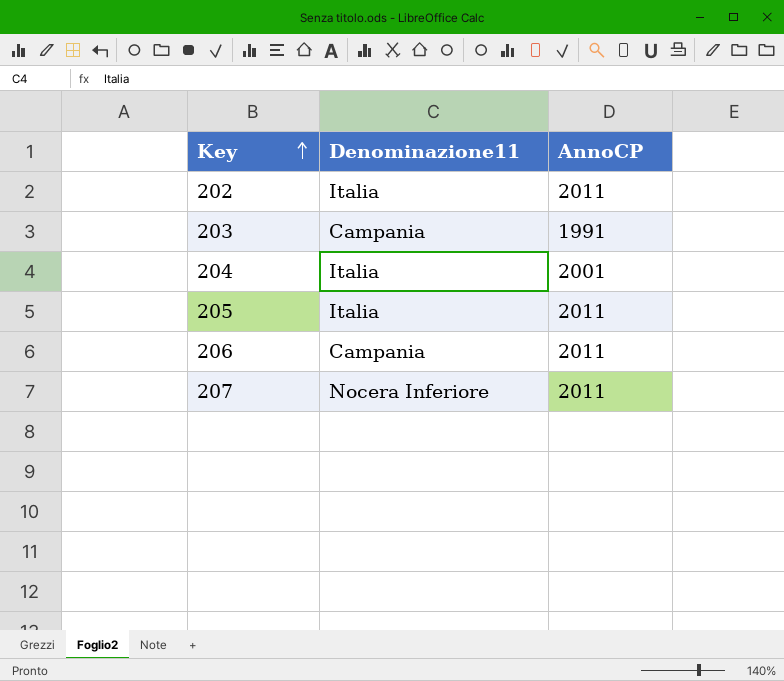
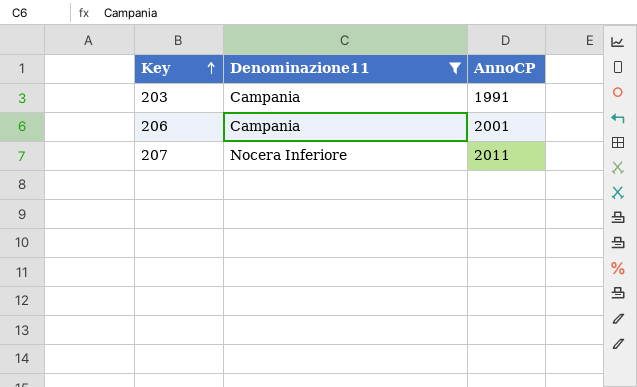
filter: none -> Denominazione11 != Italia
206 | AnnoCP: 2011 -> 2001

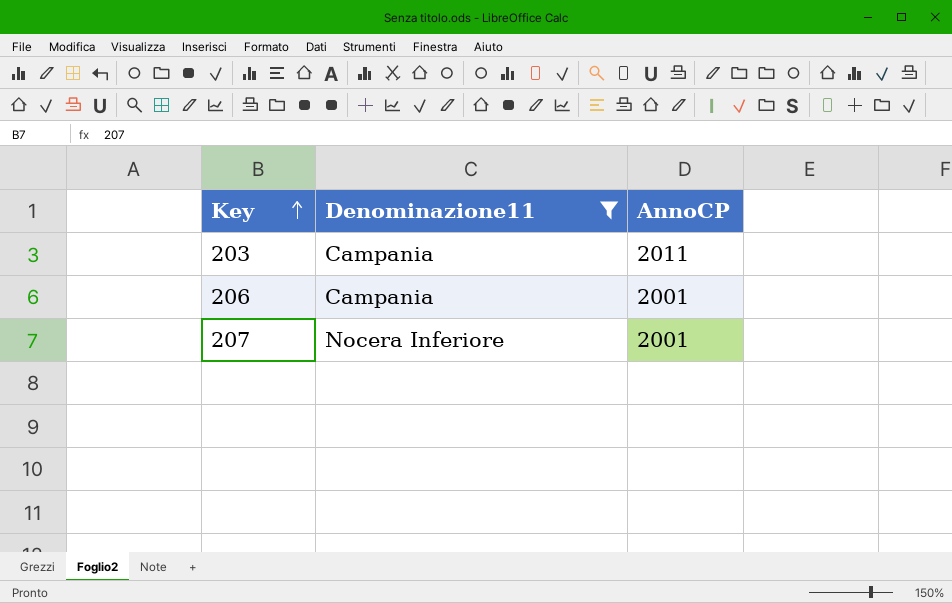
203 | AnnoCP: 1991 -> 2011
207 | AnnoCP: 2011 -> 2001

